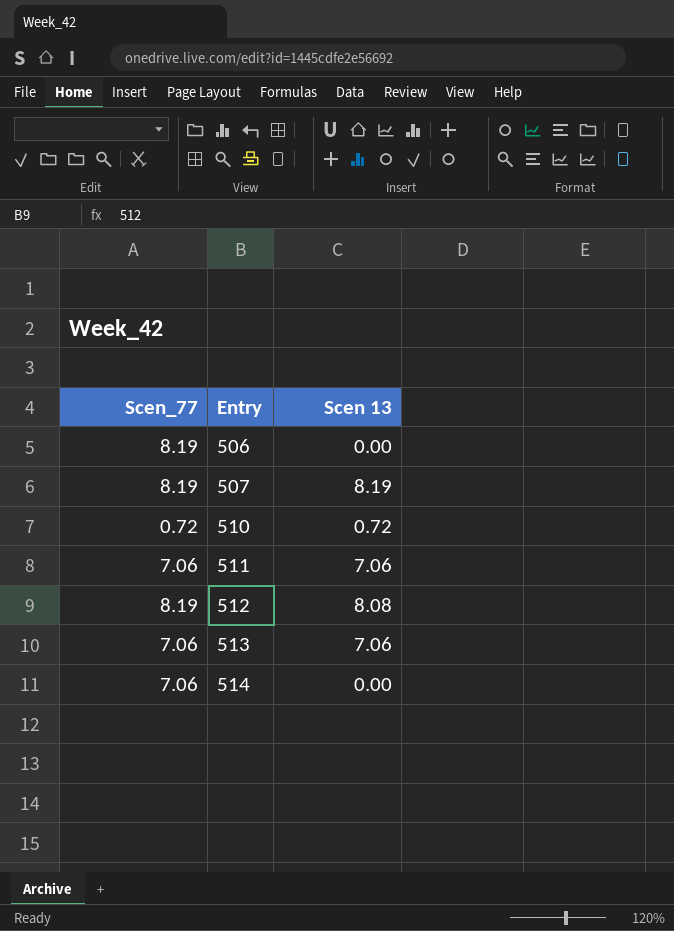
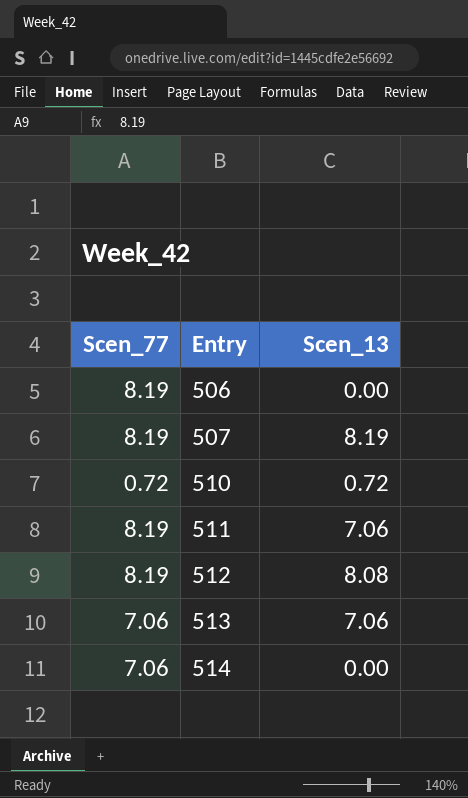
column name: Scen 13 -> Scen_13
511 | Scen_77: 7.06 -> 8.19

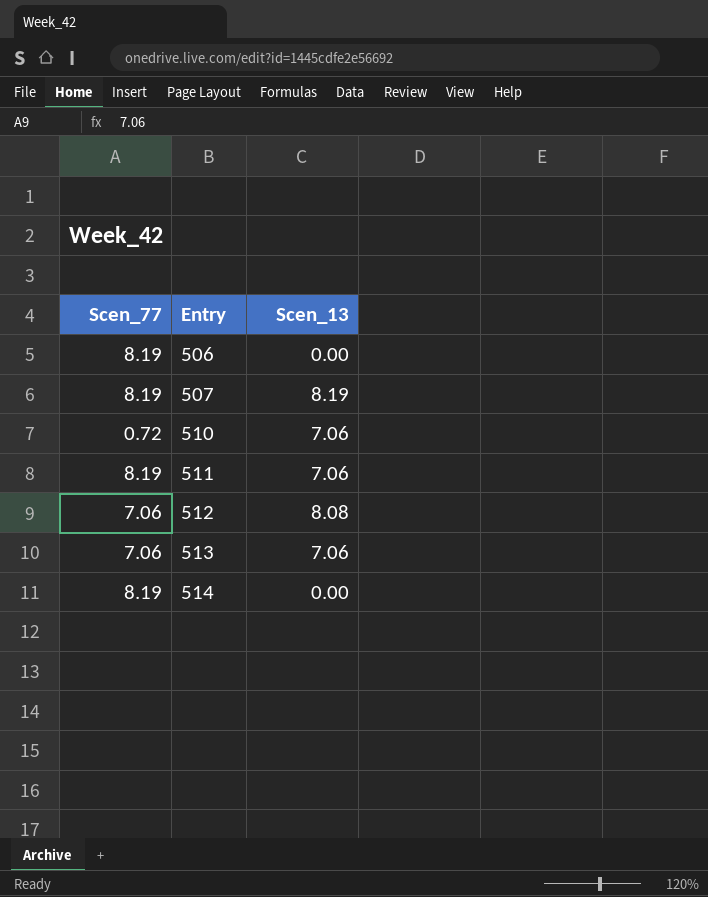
510 | Scen_13: 0.72 -> 7.06
512 | Scen_77: 8.19 -> 7.06
514 | Scen_77: 7.06 -> 8.19

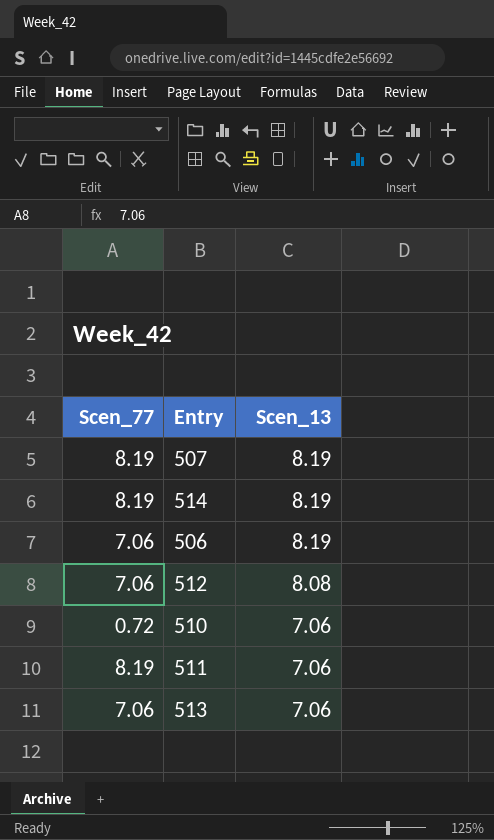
row order: Entry ascending -> Scen_13 descending
514 | Scen_13: 0.00 -> 8.19
506 | Scen_77: 8.19 -> 7.06
506 | Scen_13: 0.00 -> 8.19

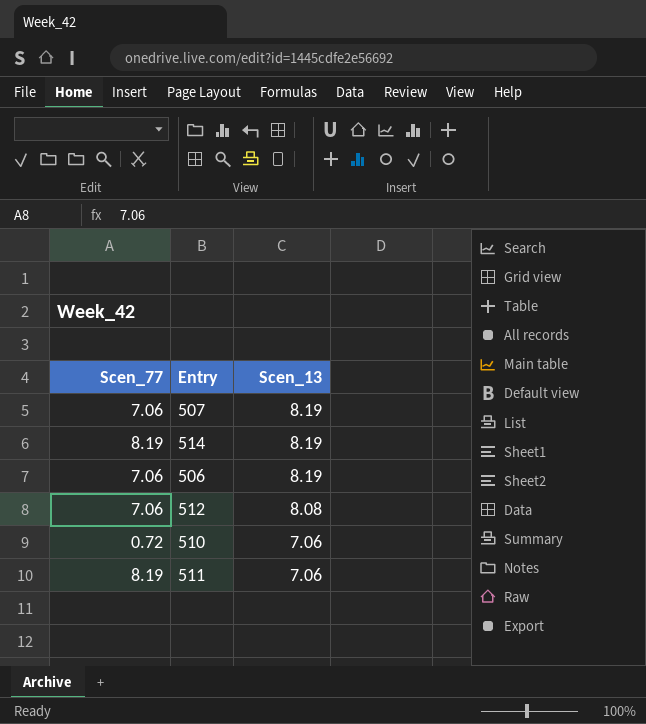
row 513: 7.06 | 7.06 -> none
507 | Scen_77: 8.19 -> 7.06

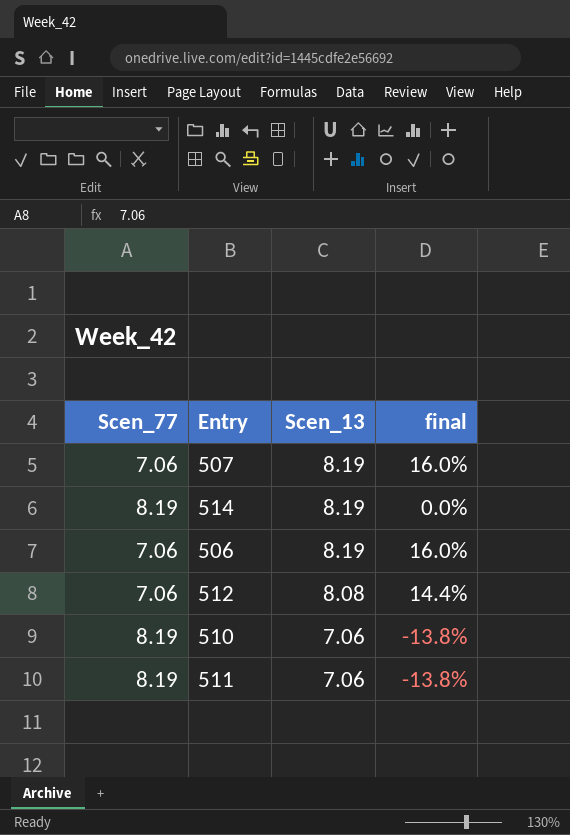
column final | formula: none -> ([Scen_13] - [Scen_77]) / [Scen_77]
510 | Scen_77: 0.72 -> 8.19

